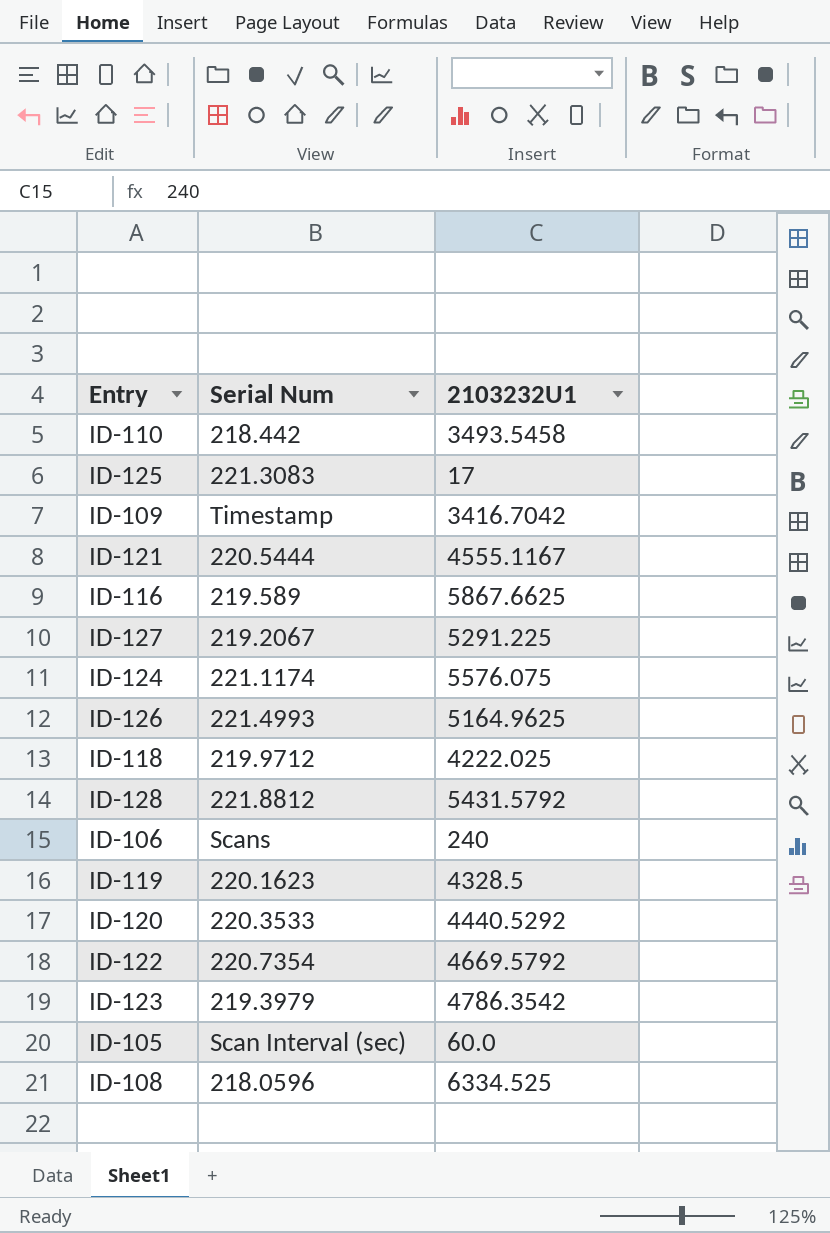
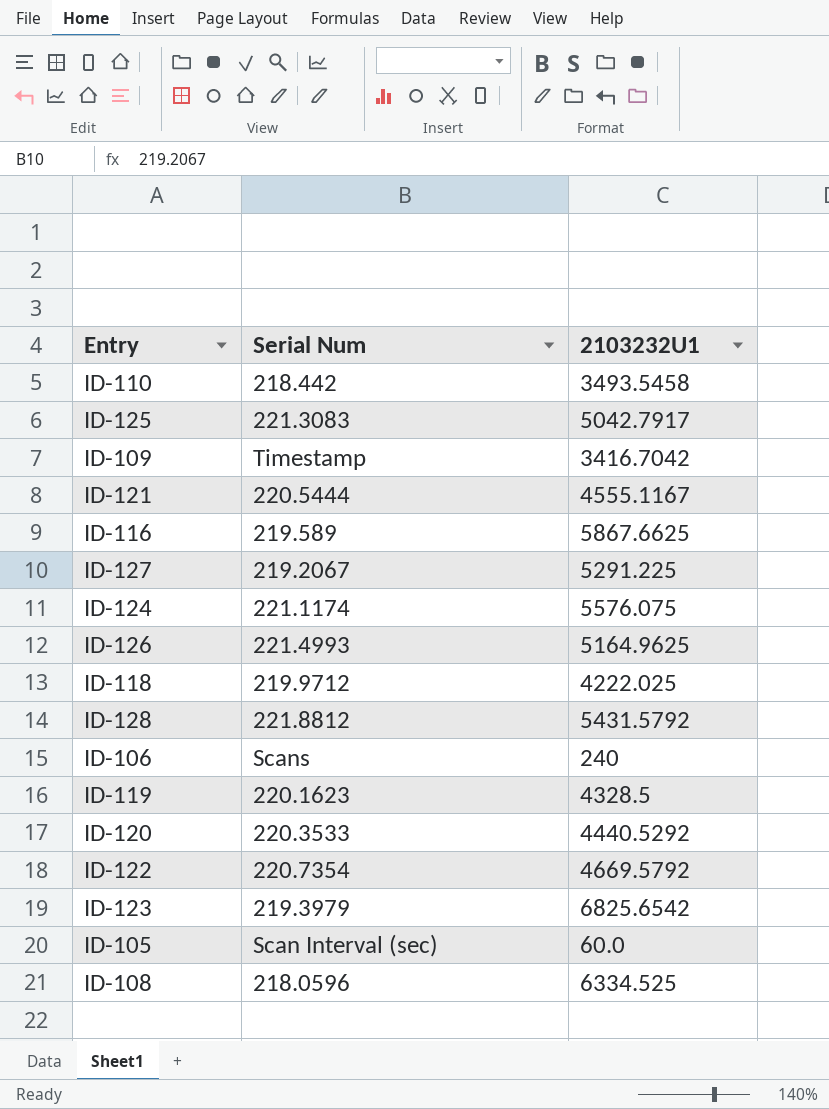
ID-125 | 2103232U1: 17 -> 5042.7917
ID-123 | 2103232U1: 4786.3542 -> 6825.6542

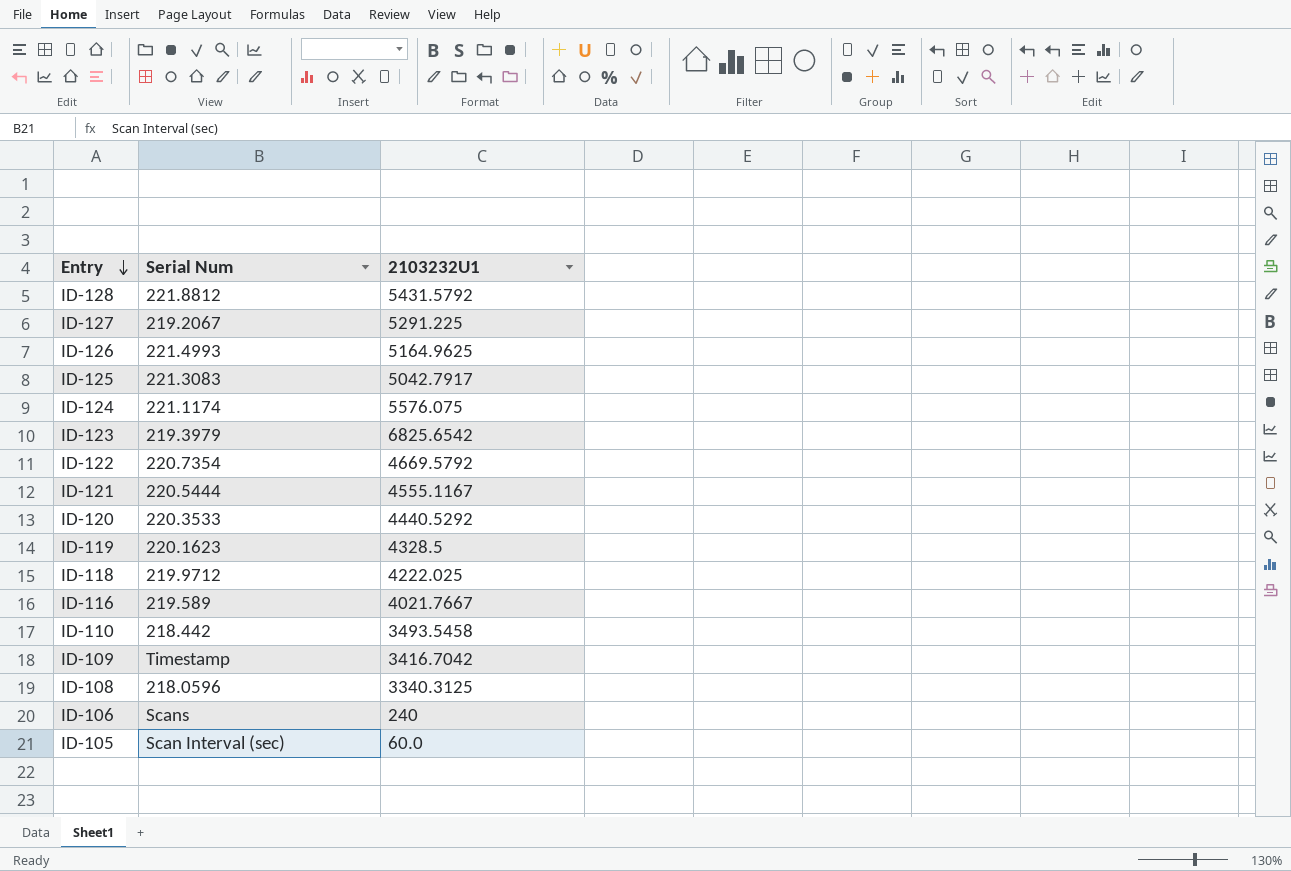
row order: none -> Entry descending
ID-116 | 2103232U1: 5867.6625 -> 4021.7667
ID-108 | 2103232U1: 6334.525 -> 3340.3125

